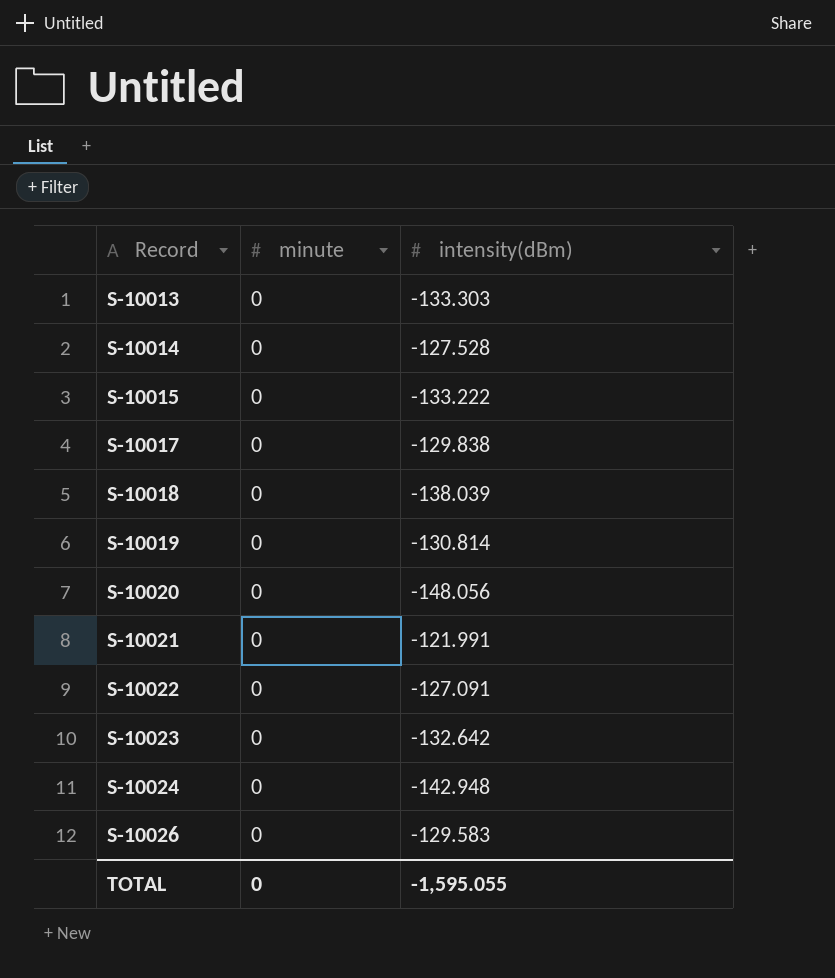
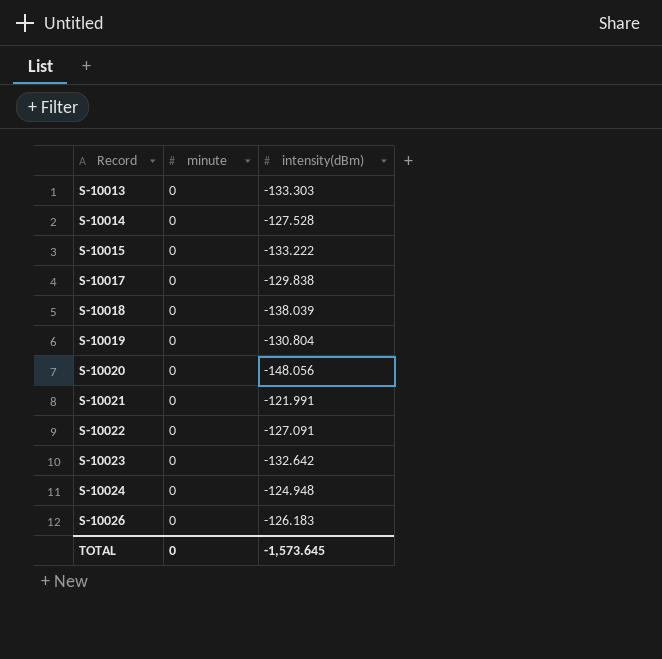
S-10019 | intensity(dBm): -130.814 -> -130.804
S-10024 | intensity(dBm): -142.948 -> -124.948
S-10026 | intensity(dBm): -129.583 -> -126.183
TOTAL | intensity(dBm): -1,595.055 -> -1,573.645

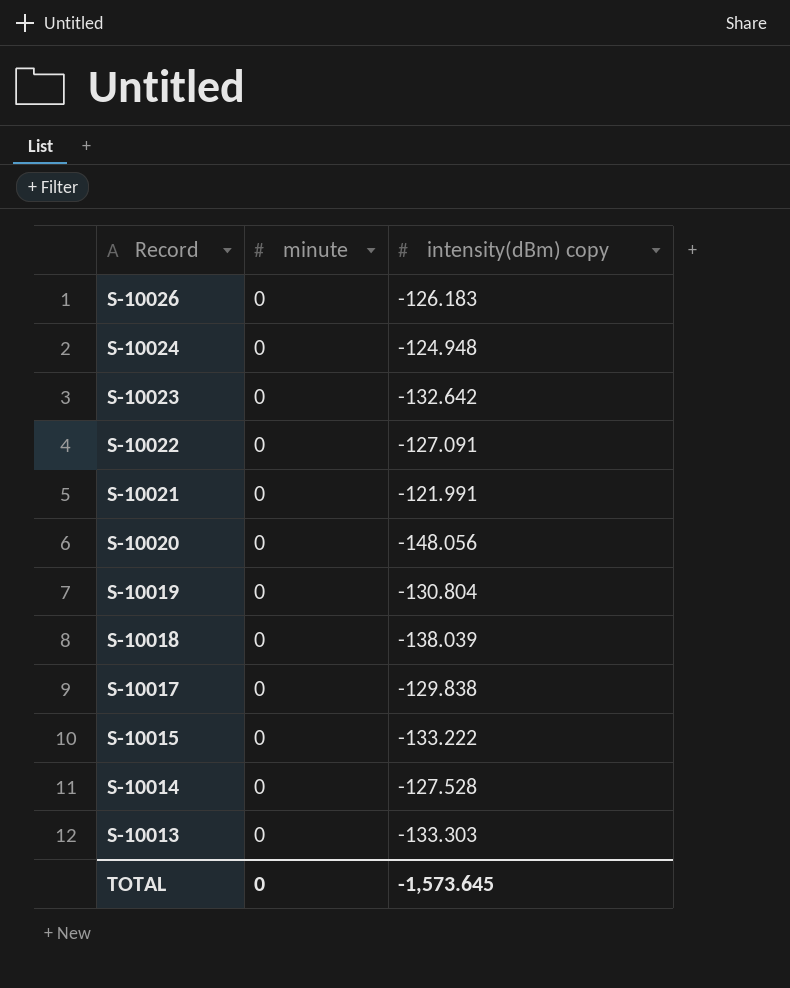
row order: Record ascending -> Record descending
column name: intensity(dBm) -> intensity(dBm) copy

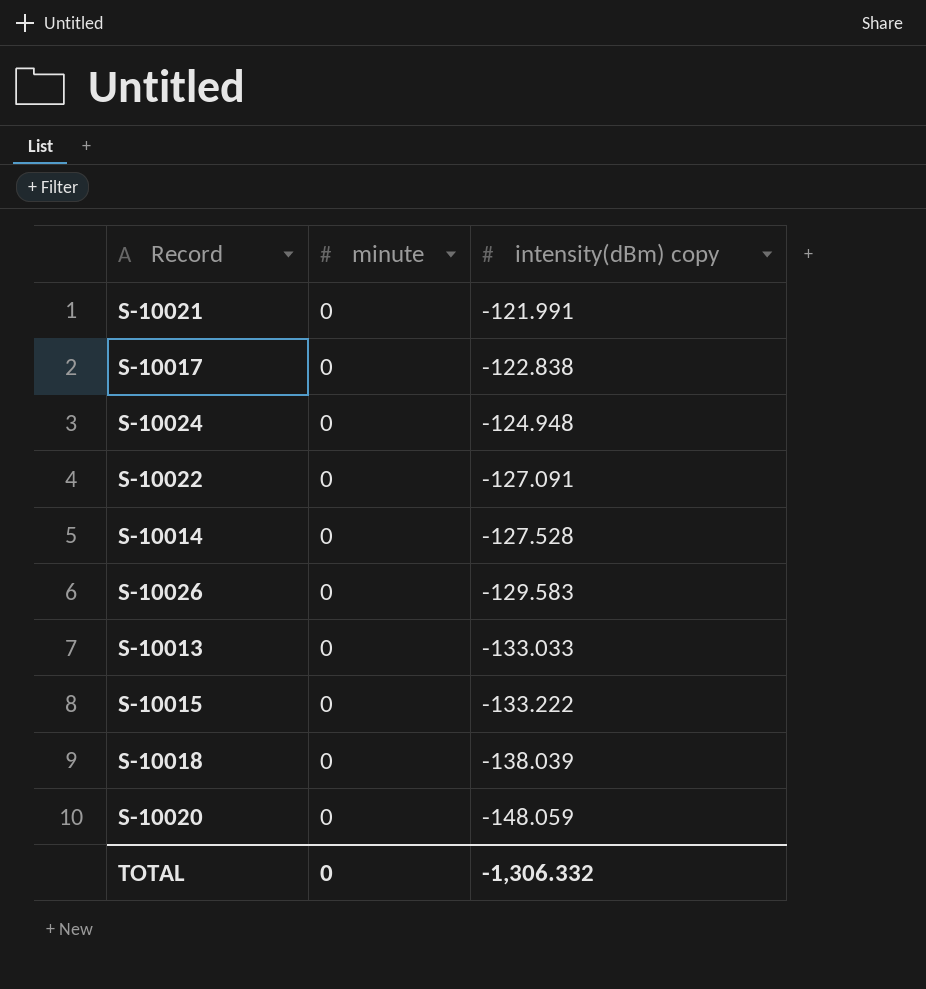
row order: Record descending -> intensity(dBm) copy descending
row S-10023: 0 | -132.642 -> none
row S-10019: 0 | -130.804 -> none
S-10017 | intensity(dBm) copy: -129.838 -> -122.838
S-10026 | intensity(dBm) copy: -126.183 -> -129.583
S-10013 | intensity(dBm) copy: -133.303 -> -133.033
S-10020 | intensity(dBm) copy: -148.056 -> -148.059
TOTAL | intensity(dBm) copy: -1,573.645 -> -1,306.332

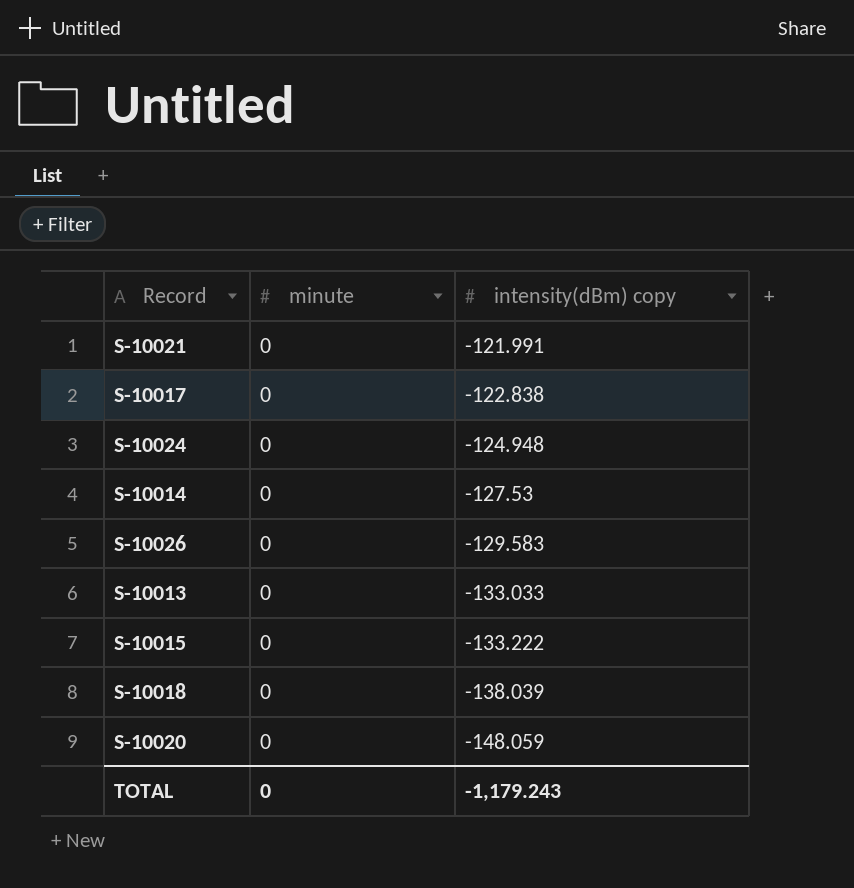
row S-10022: 0 | -127.091 -> none
S-10014 | intensity(dBm) copy: -127.528 -> -127.53
TOTAL | intensity(dBm) copy: -1,306.332 -> -1,179.243

